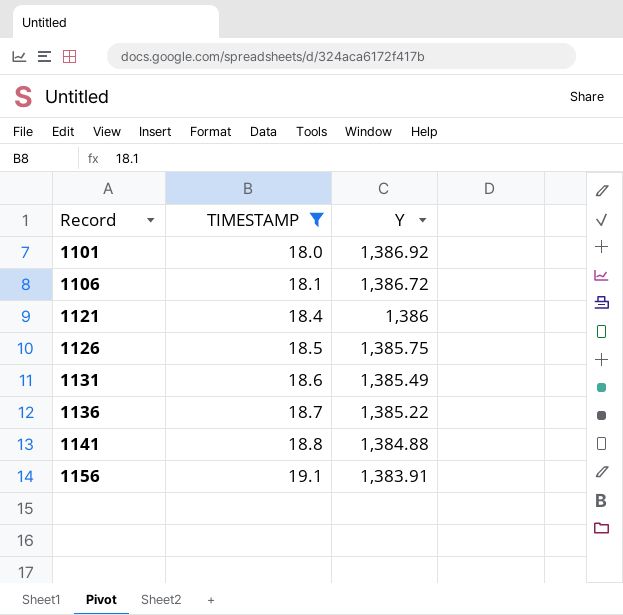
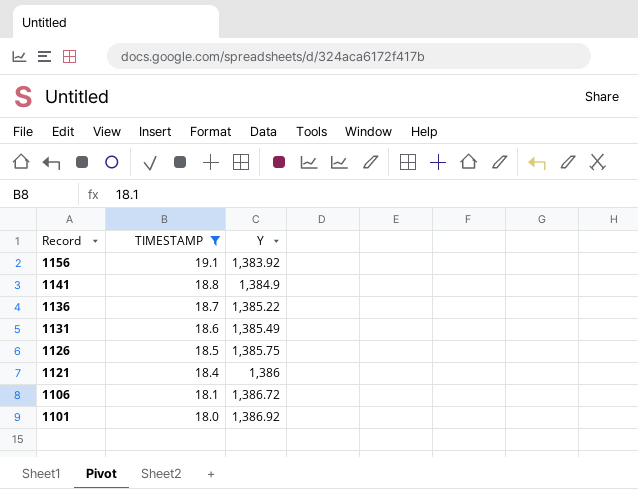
row order: Record ascending -> Record descending
1156 | Y: 1,383.91 -> 1,383.92
1141 | Y: 1,384.88 -> 1,384.9

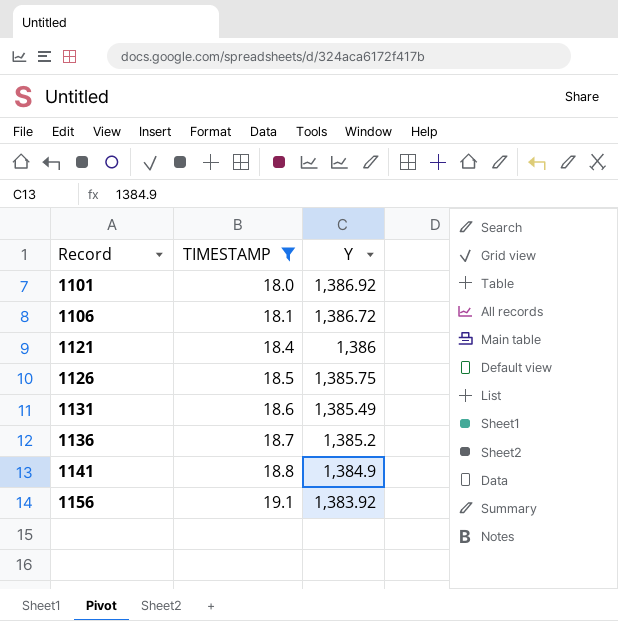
row order: Record descending -> Record ascending
1136 | Y: 1,385.22 -> 1,385.2

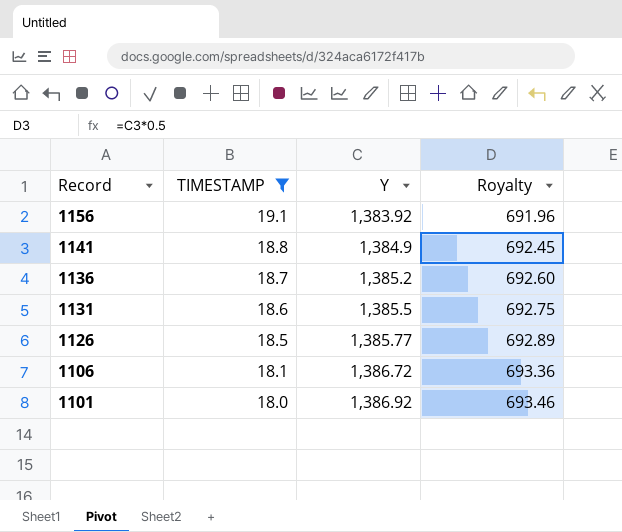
row order: Record ascending -> Record descending
column Royalty | formula: none -> [Y] * 0.5
row 1121: 18.4 | 1,386 -> none
1131 | Y: 1,385.49 -> 1,385.5
1126 | Y: 1,385.75 -> 1,385.77

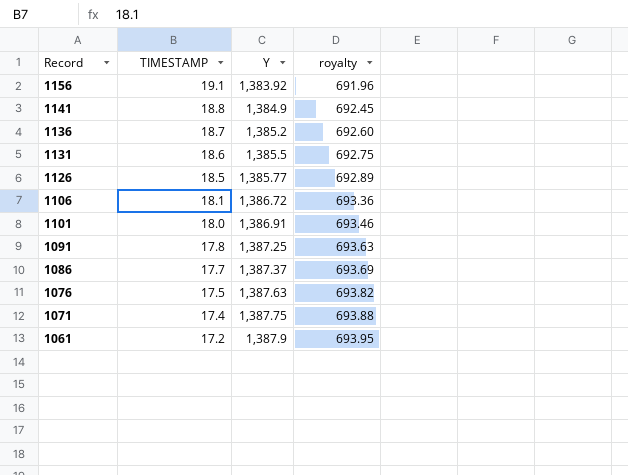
filter: TIMESTAMP >= 18.0 -> none
column name: Royalty -> royalty
1101 | Y: 1,386.92 -> 1,386.91

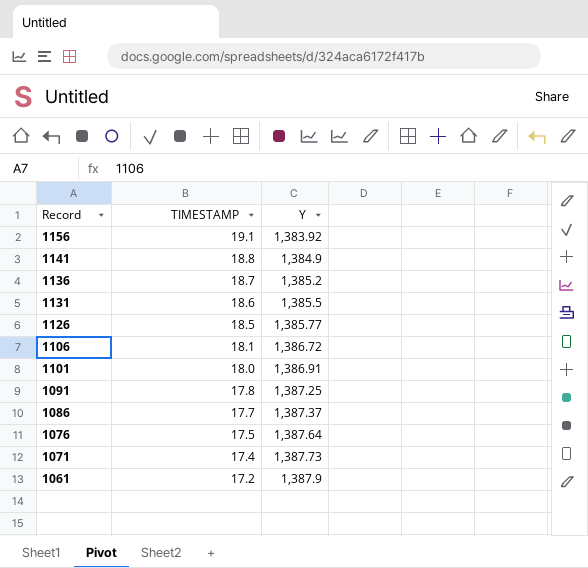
column royalty | formula: [Y] * 0.5 -> none
1076 | Y: 1,387.63 -> 1,387.64
1071 | Y: 1,387.75 -> 1,387.73

